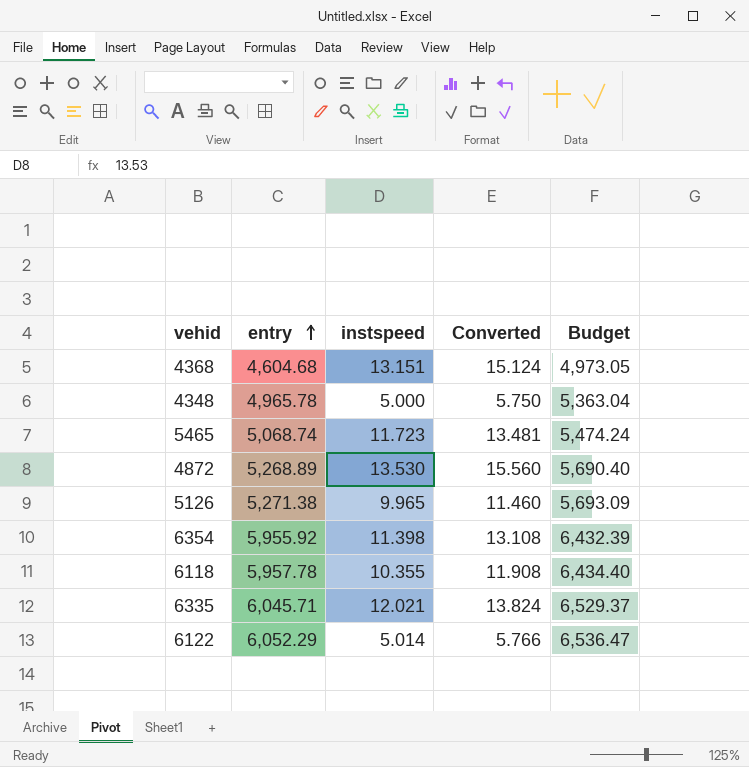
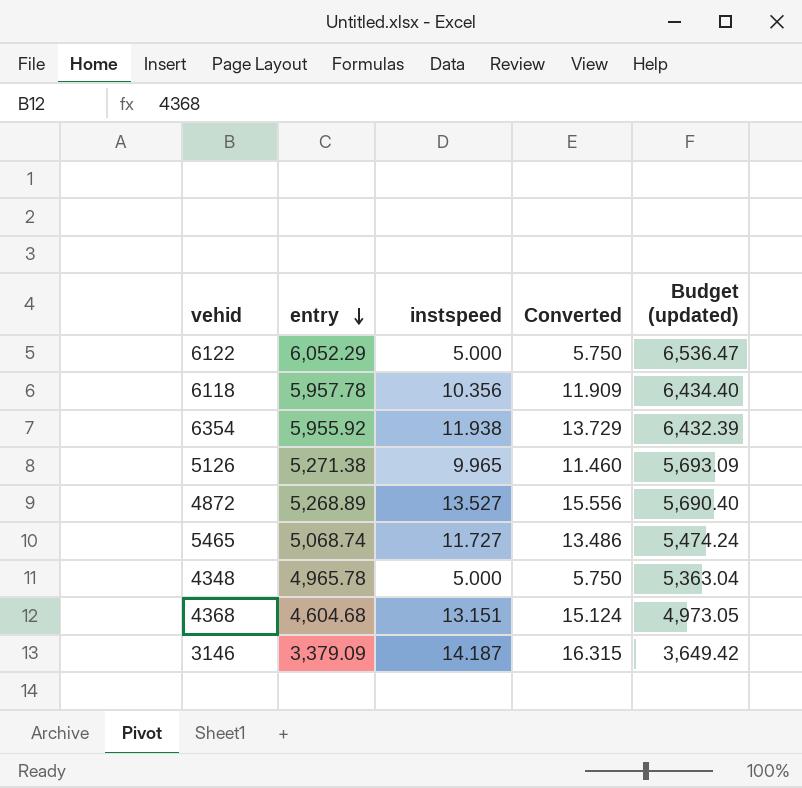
row order: entry ascending -> entry descending
column name: Budget -> Budget (updated)
row 6335: 6,045.71 | 12.021 | 13.824 | 6,529.37 -> none
6122 | instspeed: 5.014 -> 5.000
6122 | Converted: 5.766 -> 5.750
6118 | instspeed: 10.355 -> 10.356
6118 | Converted: 11.908 -> 11.909
6354 | instspeed: 11.398 -> 11.938
6354 | Converted: 13.108 -> 13.729
4872 | instspeed: 13.530 -> 13.527
4872 | Converted: 15.560 -> 15.556
5465 | instspeed: 11.723 -> 11.727
5465 | Converted: 13.481 -> 13.486
row 3146: none -> 3,379.09 | 14.187 | 16.315 | 3,649.42

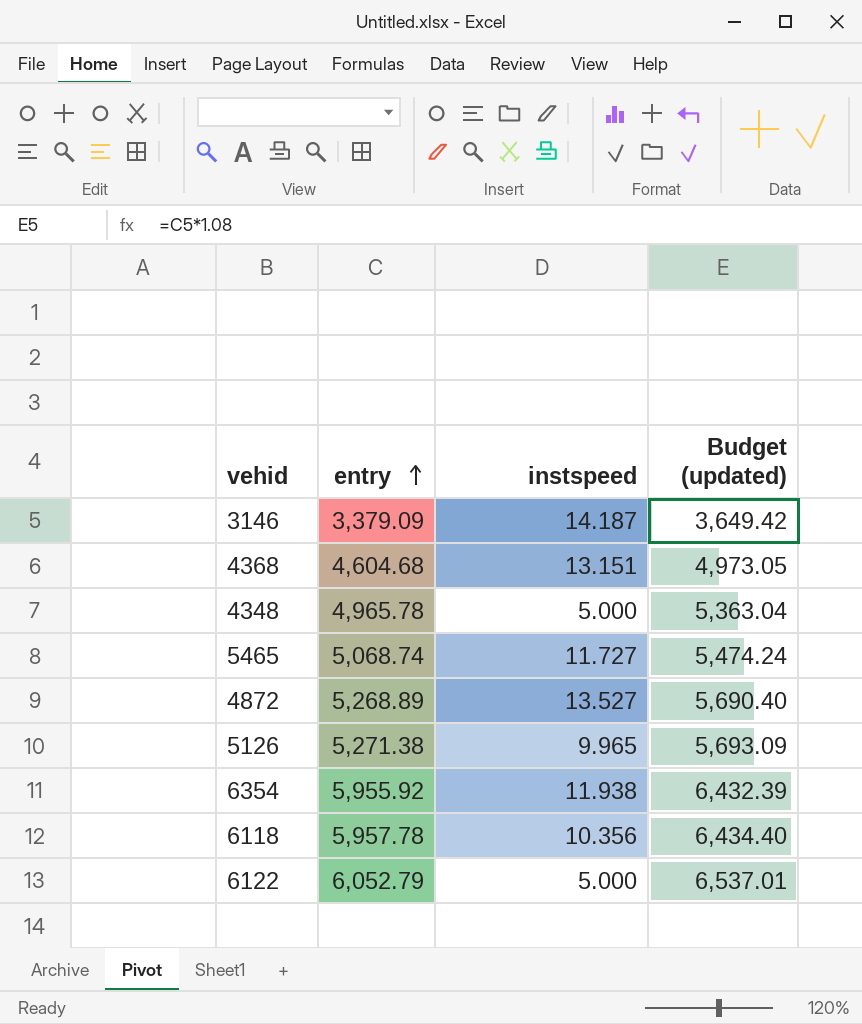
row order: entry descending -> entry ascending
column Converted | formula: [instspeed] * 1.15 -> none
6122 | entry: 6,052.29 -> 6,052.79
6122 | Budget (updated): 6,536.47 -> 6,537.01

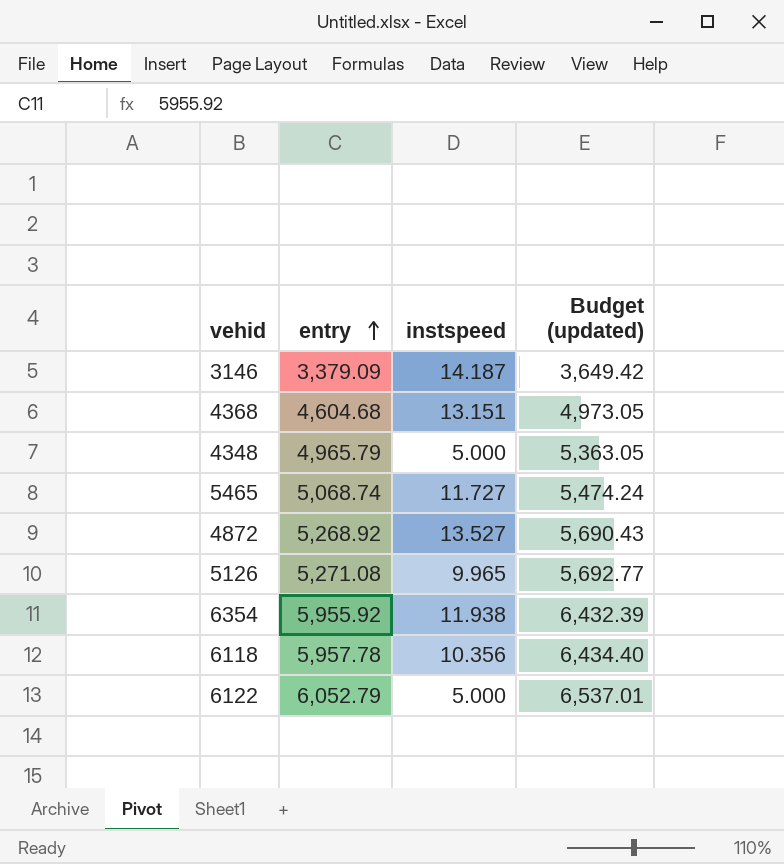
4348 | entry: 4,965.78 -> 4,965.79
4348 | Budget (updated): 5,363.04 -> 5,363.05
4872 | entry: 5,268.89 -> 5,268.92
4872 | Budget (updated): 5,690.40 -> 5,690.43
5126 | entry: 5,271.38 -> 5,271.08
5126 | Budget (updated): 5,693.09 -> 5,692.77

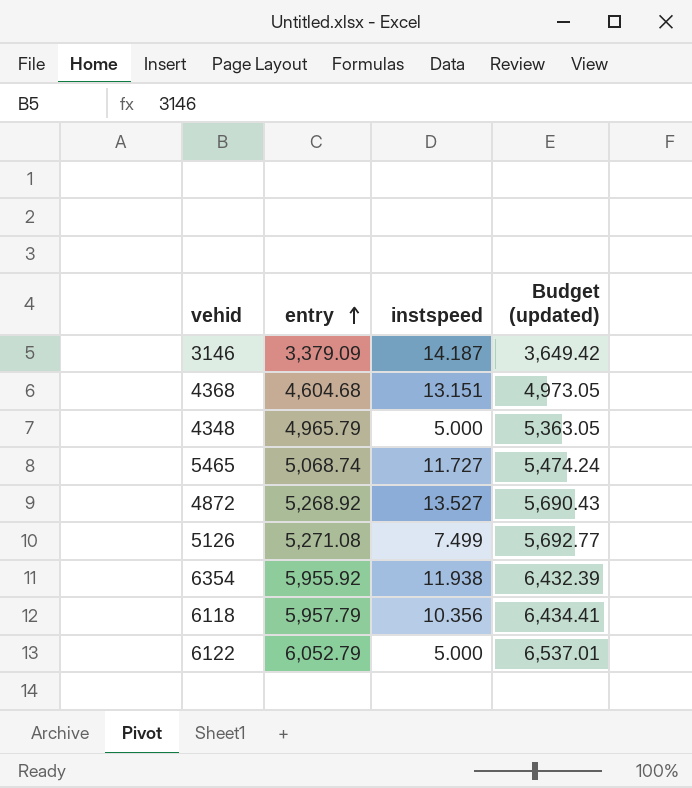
5126 | instspeed: 9.965 -> 7.499
6118 | entry: 5,957.78 -> 5,957.79
6118 | Budget (updated): 6,434.40 -> 6,434.41

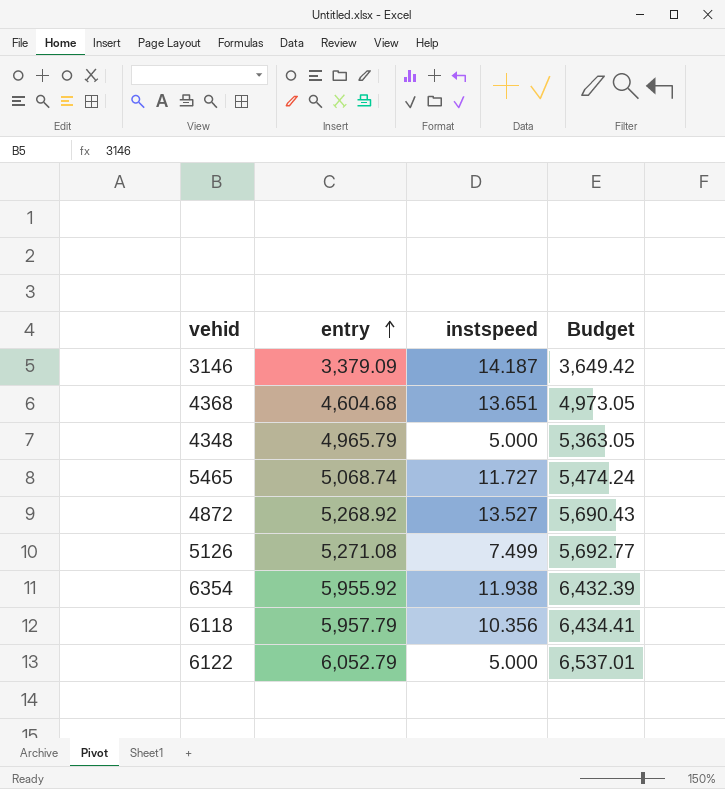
column name: Budget (updated) -> Budget
4368 | instspeed: 13.151 -> 13.651

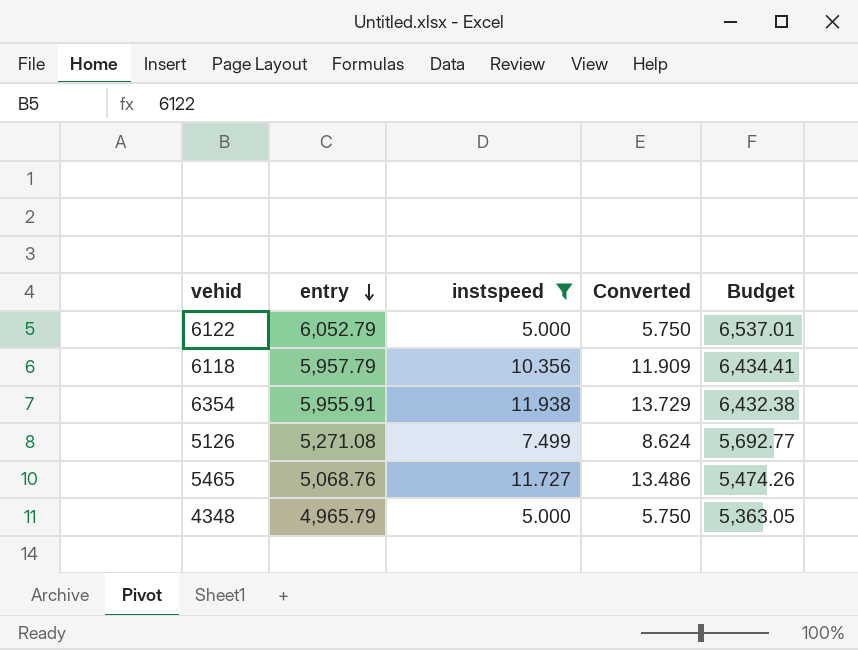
filter: none -> instspeed <= 11.938
row order: entry ascending -> entry descending
column Converted | formula: none -> [instspeed] * 1.15
6354 | entry: 5,955.92 -> 5,955.91
6354 | Budget: 6,432.39 -> 6,432.38
5465 | entry: 5,068.74 -> 5,068.76
5465 | Budget: 5,474.24 -> 5,474.26

